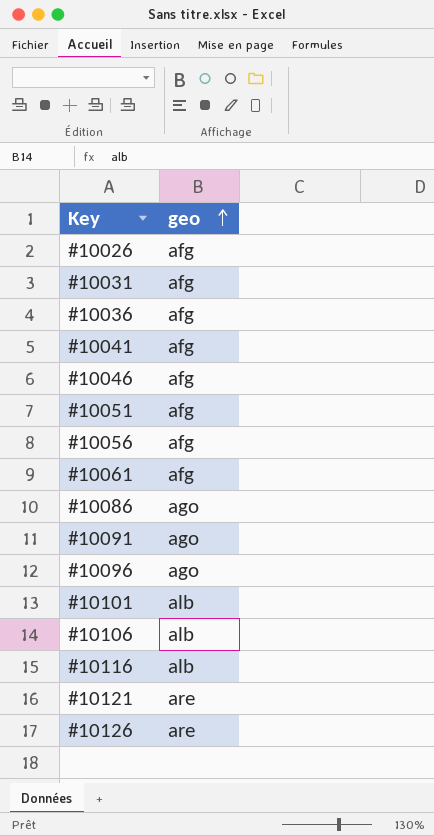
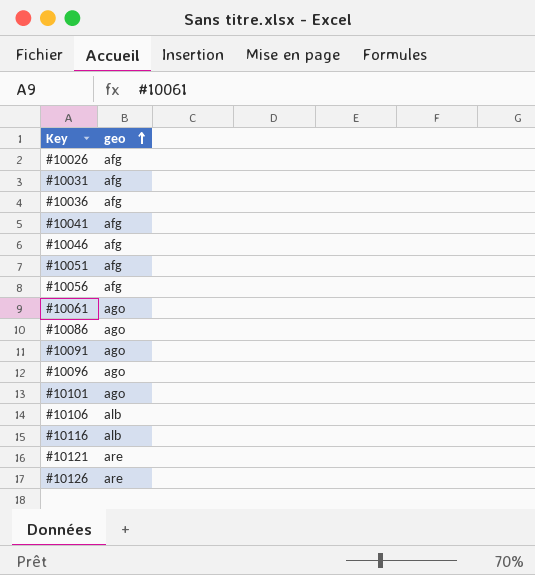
#10061 | geo: afg -> ago
#10101 | geo: alb -> ago

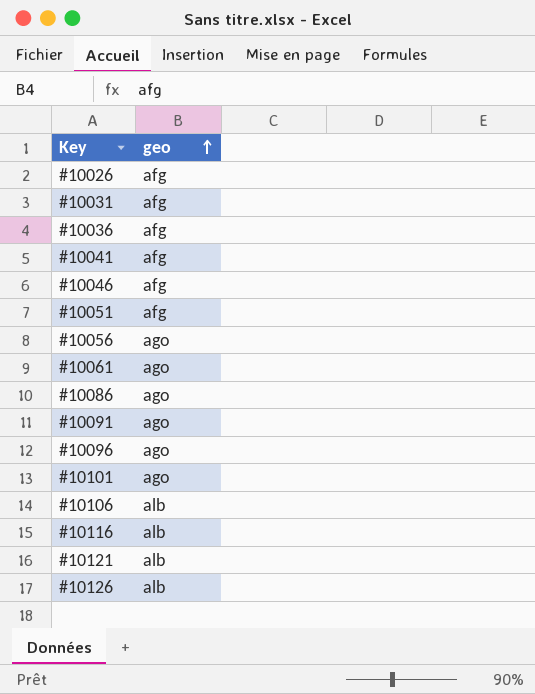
#10056 | geo: afg -> ago
#10121 | geo: are -> alb
#10126 | geo: are -> alb

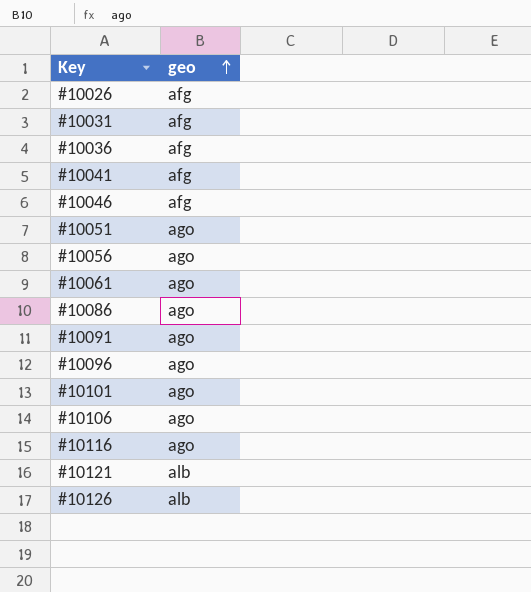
#10051 | geo: afg -> ago
#10106 | geo: alb -> ago
#10116 | geo: alb -> ago

